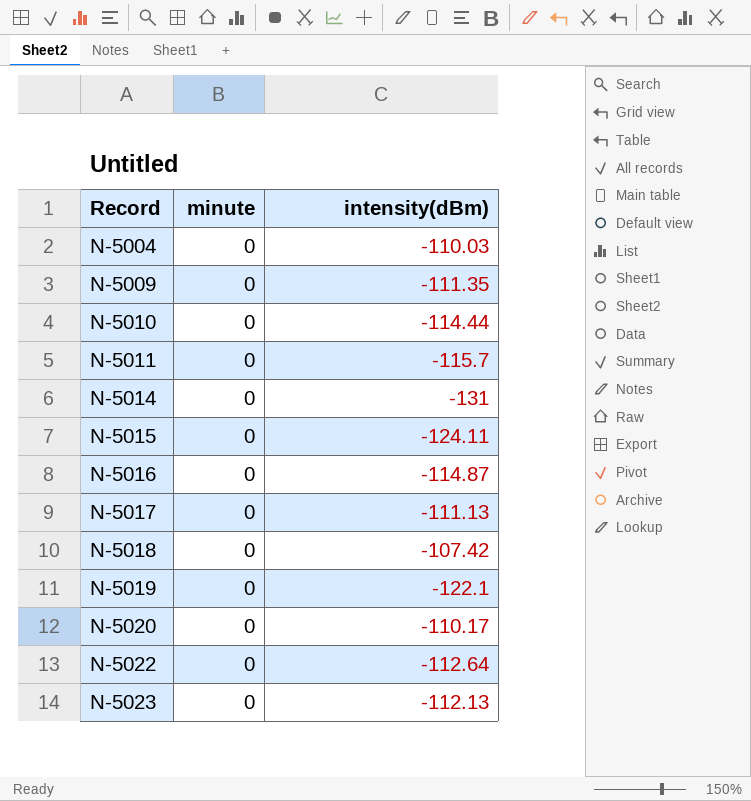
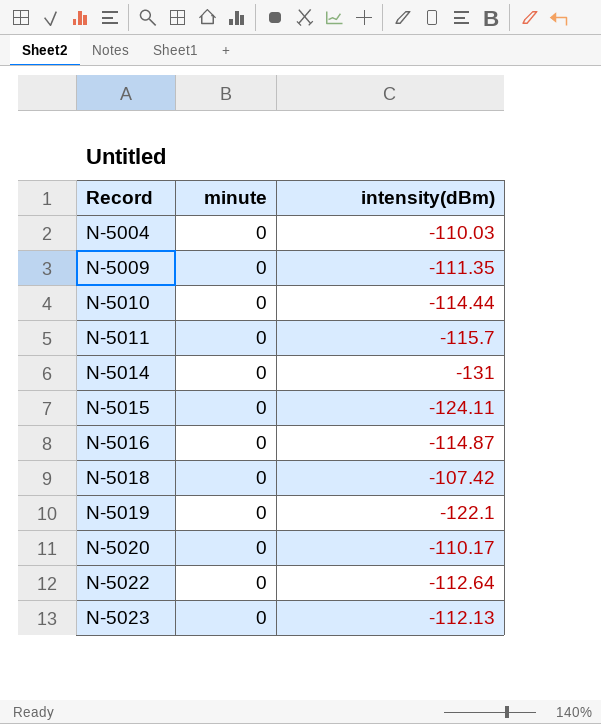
row N-5017: 0 | -111.13 -> none

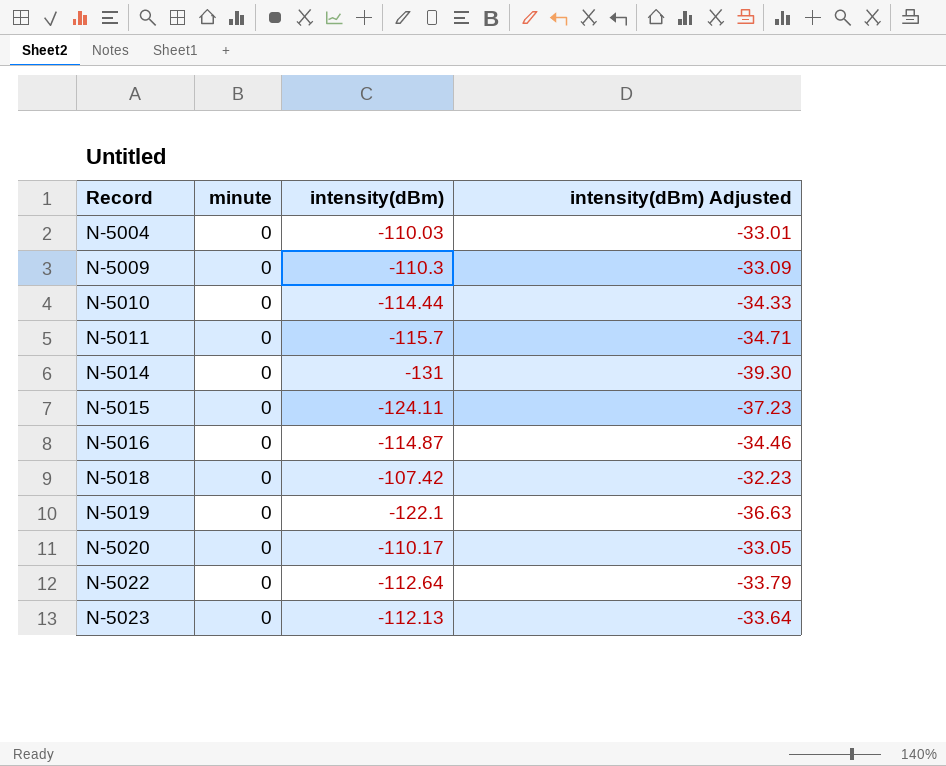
column intensity(dBm) Adjusted | formula: none -> [intensity(dBm)] * 0.3
N-5009 | intensity(dBm): -111.35 -> -110.3

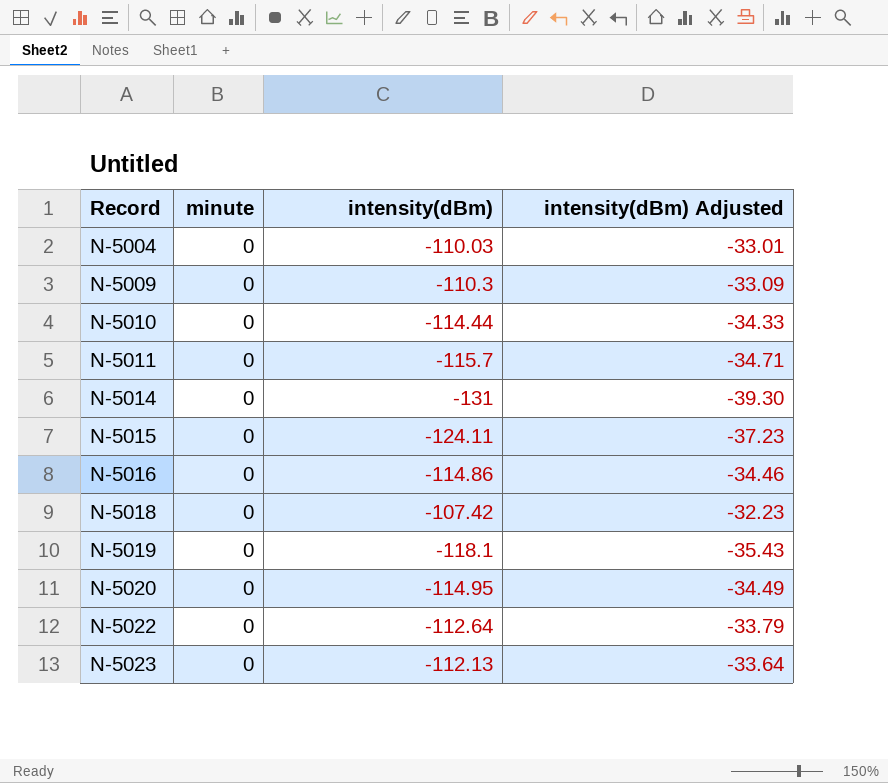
N-5016 | intensity(dBm): -114.87 -> -114.86
N-5019 | intensity(dBm): -122.1 -> -118.1
N-5019 | intensity(dBm) Adjusted: -36.63 -> -35.43
N-5020 | intensity(dBm): -110.17 -> -114.95
N-5020 | intensity(dBm) Adjusted: -33.05 -> -34.49

